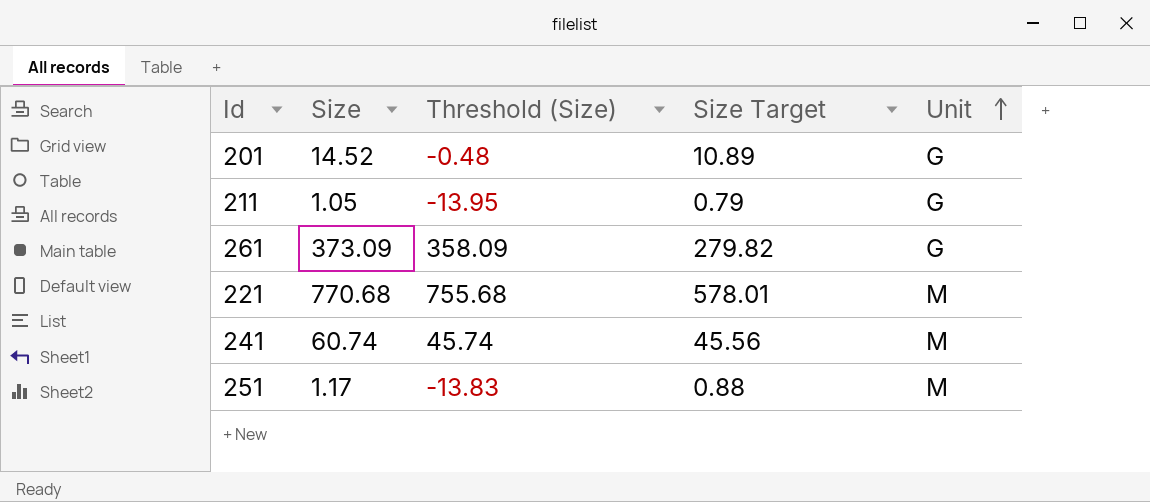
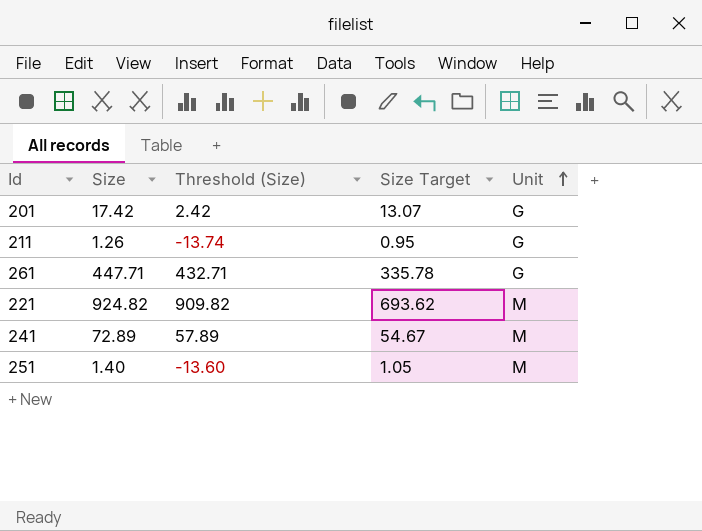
201 | Size: 14.52 -> 17.42
201 | Threshold (Size): -0.48 -> 2.42
201 | Size Target: 10.89 -> 13.07
211 | Size: 1.05 -> 1.26
211 | Threshold (Size): -13.95 -> -13.74
211 | Size Target: 0.79 -> 0.95
261 | Size: 373.09 -> 447.71
261 | Threshold (Size): 358.09 -> 432.71
261 | Size Target: 279.82 -> 335.78
221 | Size: 770.68 -> 924.82
221 | Threshold (Size): 755.68 -> 909.82
221 | Size Target: 578.01 -> 693.62
241 | Size: 60.74 -> 72.89
241 | Threshold (Size): 45.74 -> 57.89
241 | Size Target: 45.56 -> 54.67
251 | Size: 1.17 -> 1.40
251 | Threshold (Size): -13.83 -> -13.60
251 | Size Target: 0.88 -> 1.05

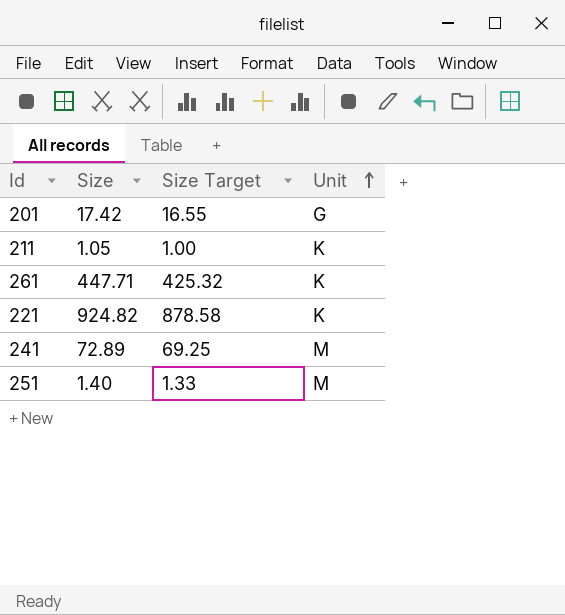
column Threshold (Size) | formula: [Size] - 15 -> none
column Size Target | formula: [Size] * 0.75 -> [Size] * 0.95
211 | Size: 1.26 -> 1.05
211 | Unit: G -> K
261 | Unit: G -> K
221 | Unit: M -> K

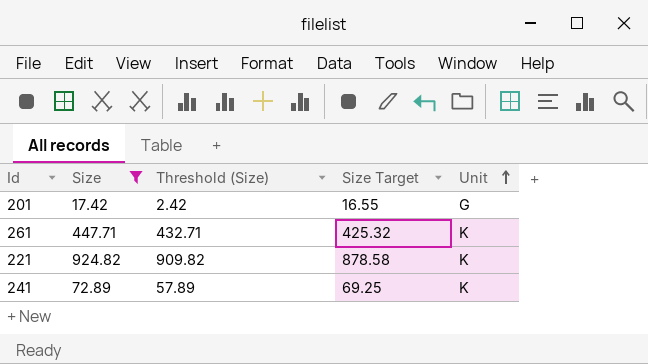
filter: none -> Size >= 17.42
column Threshold (Size) | formula: none -> [Size] - 15
241 | Unit: M -> K

